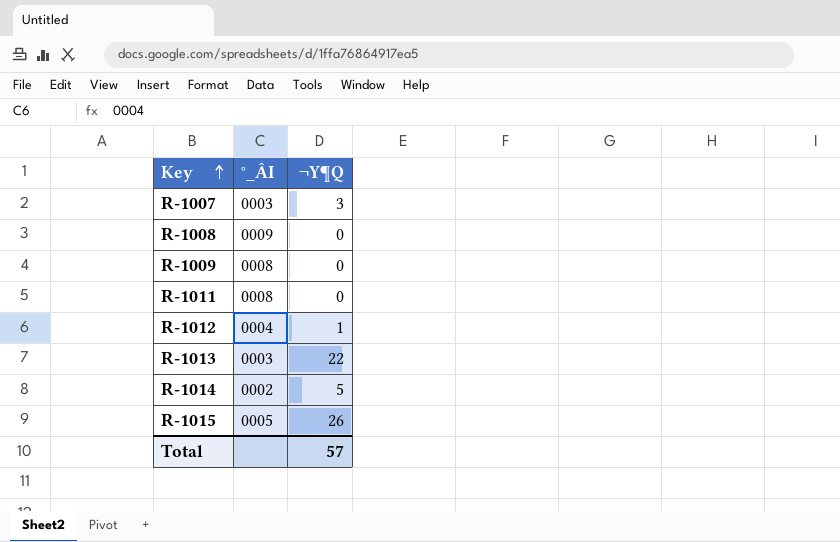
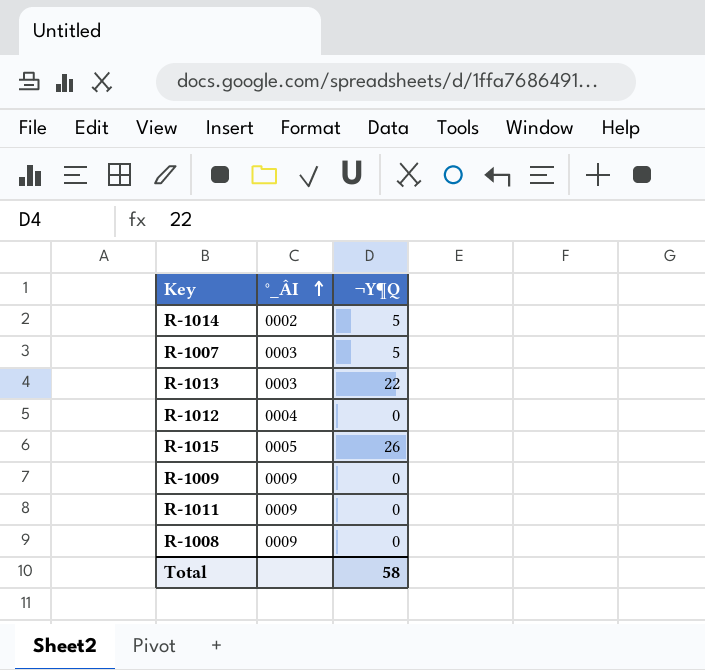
row order: Key ascending -> °_ÂI ascending
R-1007 | ¬Y¶Q: 3 -> 5
R-1012 | ¬Y¶Q: 1 -> 0
R-1009 | °_ÂI: 0008 -> 0009
R-1011 | °_ÂI: 0008 -> 0009
Total | ¬Y¶Q: 57 -> 58

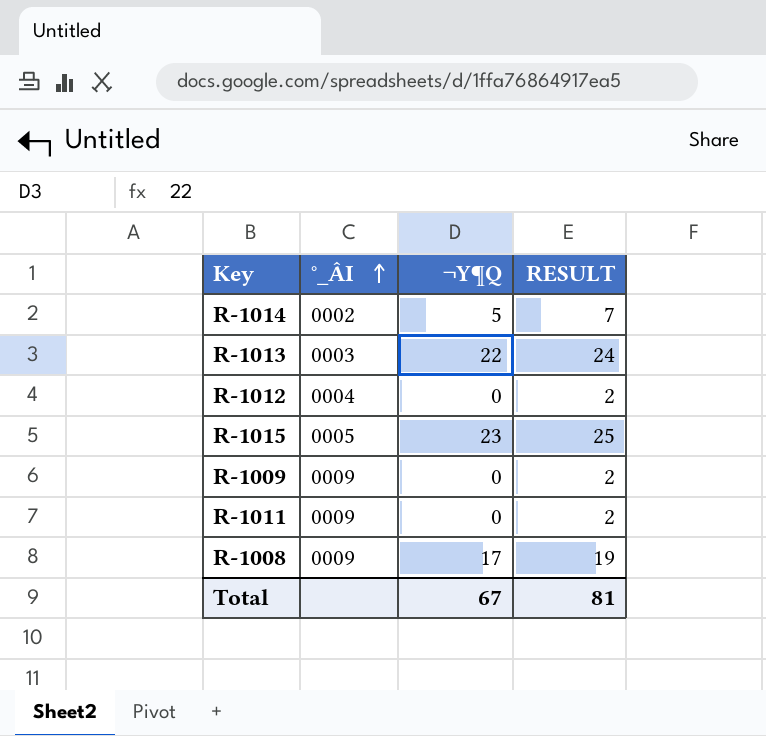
column RESULT | formula: none -> [¬Y¶Q] + 2
row R-1007: 0003 | 5 -> none
R-1015 | ¬Y¶Q: 26 -> 23
R-1008 | ¬Y¶Q: 0 -> 17
Total | ¬Y¶Q: 58 -> 67

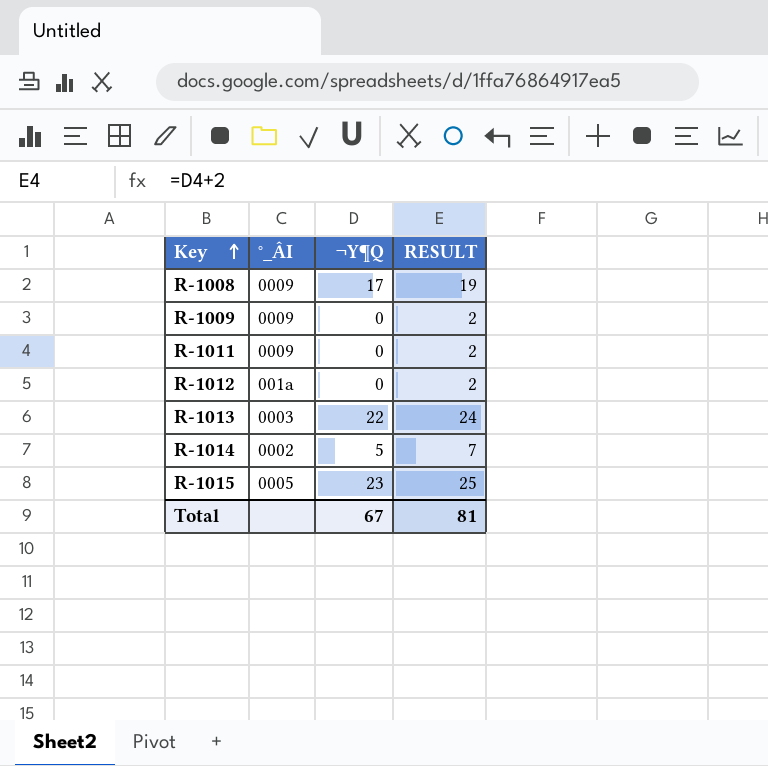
row order: °_ÂI ascending -> Key ascending
R-1012 | °_ÂI: 0004 -> 001a

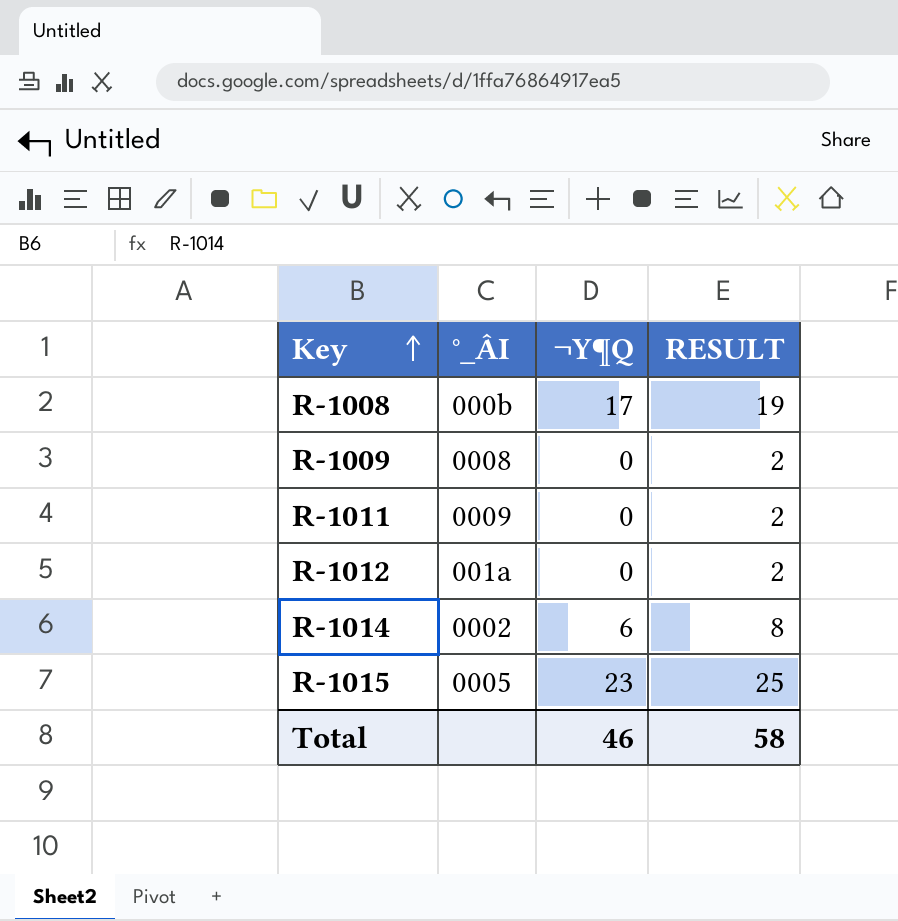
row R-1013: 0003 | 22 | 24 -> none
R-1008 | °_ÂI: 0009 -> 000b
R-1009 | °_ÂI: 0009 -> 0008
R-1014 | ¬Y¶Q: 5 -> 6
R-1014 | RESULT: 7 -> 8
Total | ¬Y¶Q: 67 -> 46
Total | RESULT: 81 -> 58

